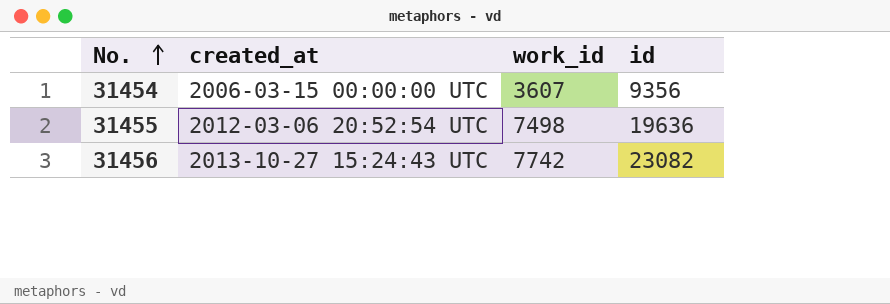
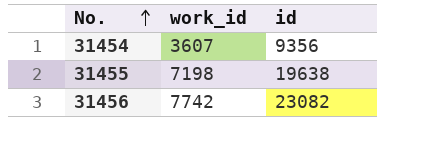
column created_at | position: 2 -> none
31455 | work_id: 7498 -> 7198
31455 | id: 19636 -> 19638

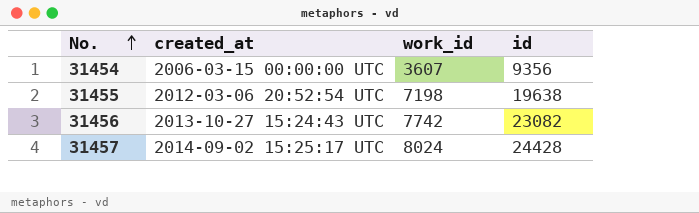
column created_at | position: none -> 2
row 31457: none -> 2014-09-02 15:25:17 UTC | 8024 | 24428

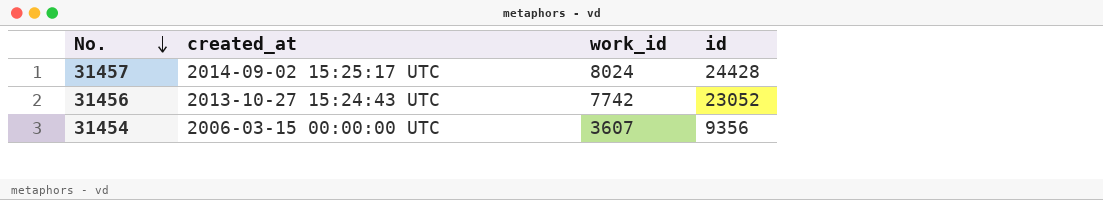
row order: No. ascending -> No. descending
row 31455: 2012-03-06 20:52:54 UTC | 7198 | 19638 -> none
31456 | id: 23082 -> 23052

